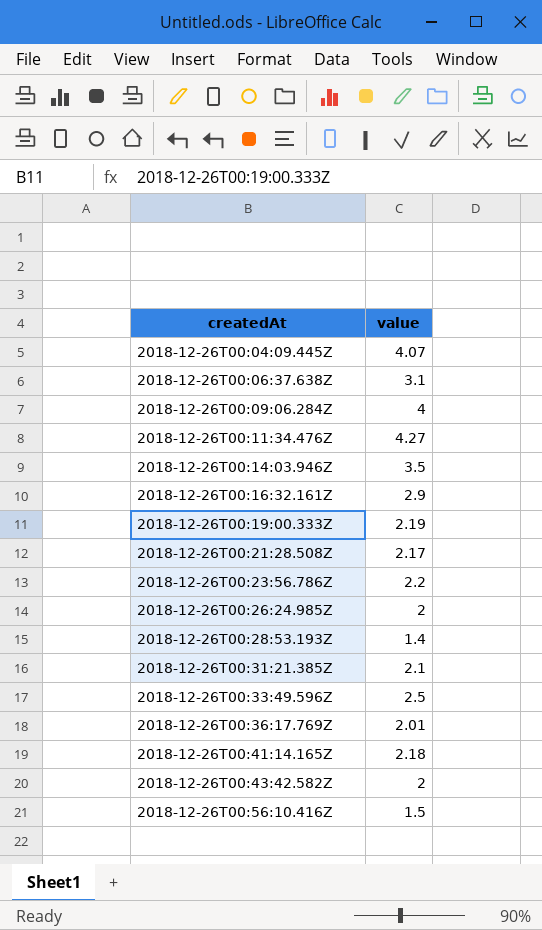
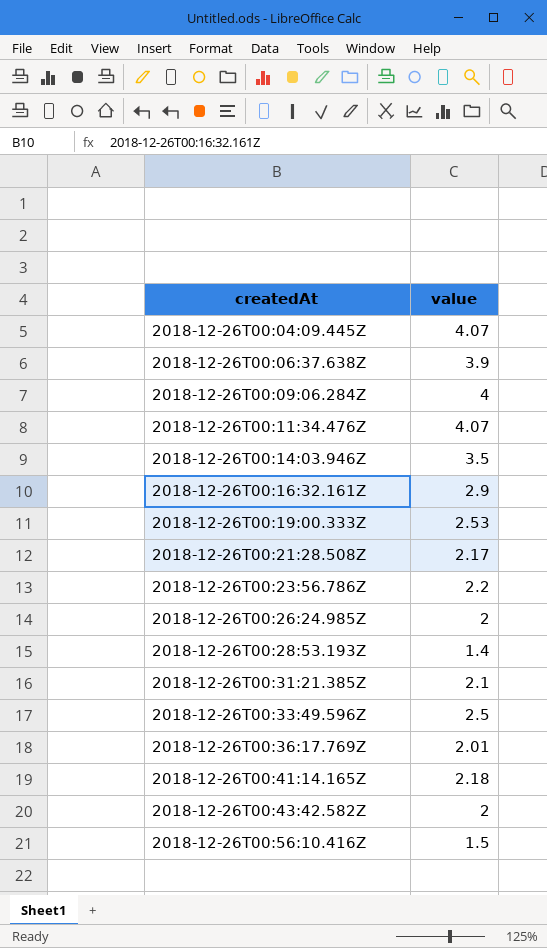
2018-12-26T00:06:37.638Z | value: 3.1 -> 3.9
2018-12-26T00:11:34.476Z | value: 4.27 -> 4.07
2018-12-26T00:19:00.333Z | value: 2.19 -> 2.53

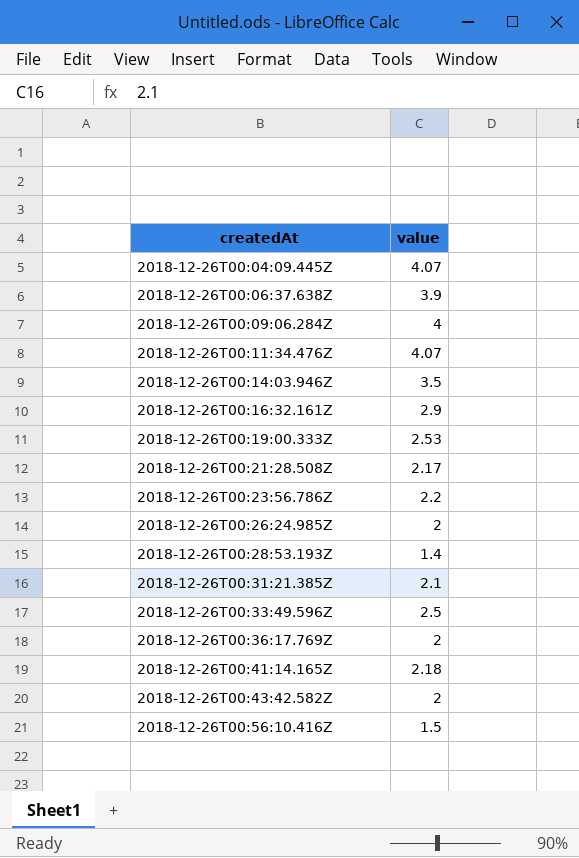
2018-12-26T00:36:17.769Z | value: 2.01 -> 2

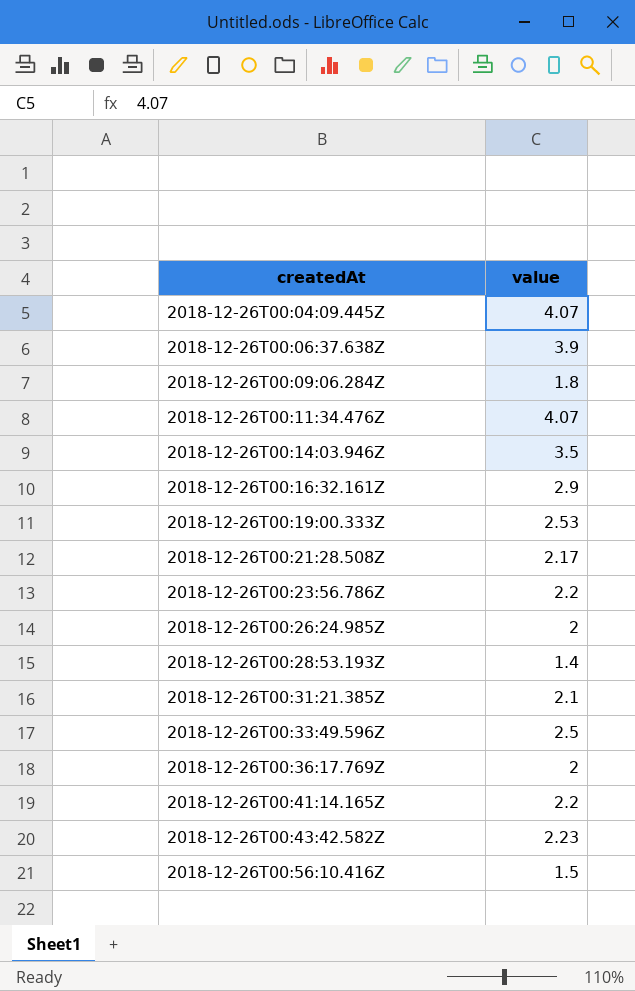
2018-12-26T00:09:06.284Z | value: 4 -> 1.8
2018-12-26T00:41:14.165Z | value: 2.18 -> 2.2
2018-12-26T00:43:42.582Z | value: 2 -> 2.23

